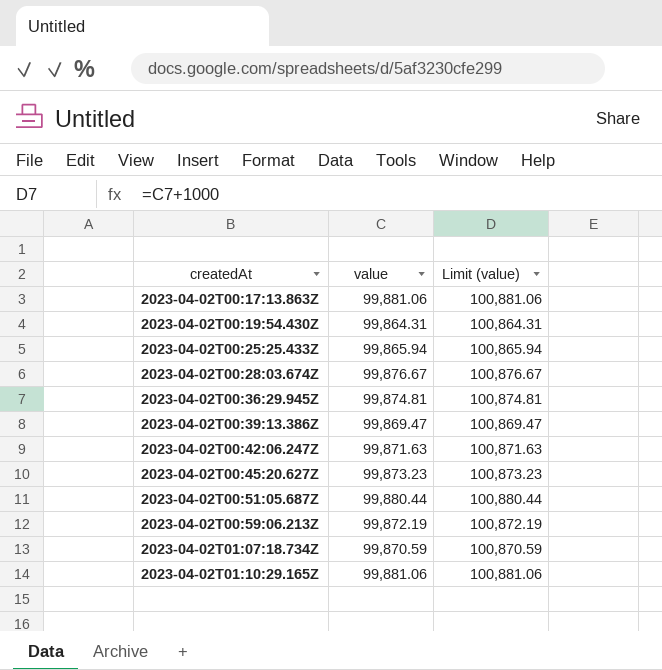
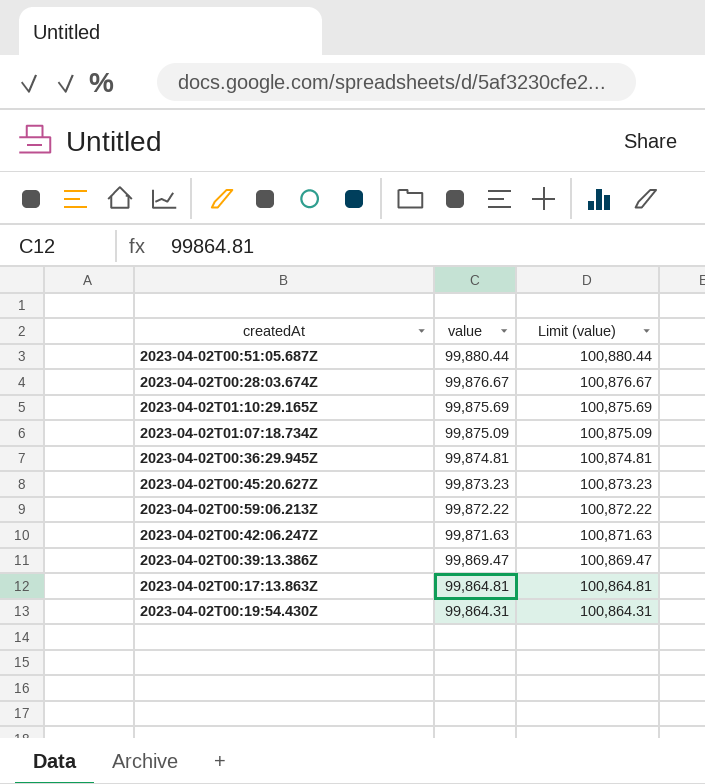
row order: createdAt ascending -> value descending
row 2023-04-02T00:25:25.433Z: 99,865.94 | 100,865.94 -> none
2023-04-02T01:10:29.165Z | value: 99,881.06 -> 99,875.69
2023-04-02T01:10:29.165Z | Limit (value): 100,881.06 -> 100,875.69
2023-04-02T01:07:18.734Z | value: 99,870.59 -> 99,875.09
2023-04-02T01:07:18.734Z | Limit (value): 100,870.59 -> 100,875.09
2023-04-02T00:59:06.213Z | value: 99,872.19 -> 99,872.22
2023-04-02T00:59:06.213Z | Limit (value): 100,872.19 -> 100,872.22
2023-04-02T00:17:13.863Z | value: 99,881.06 -> 99,864.81
2023-04-02T00:17:13.863Z | Limit (value): 100,881.06 -> 100,864.81

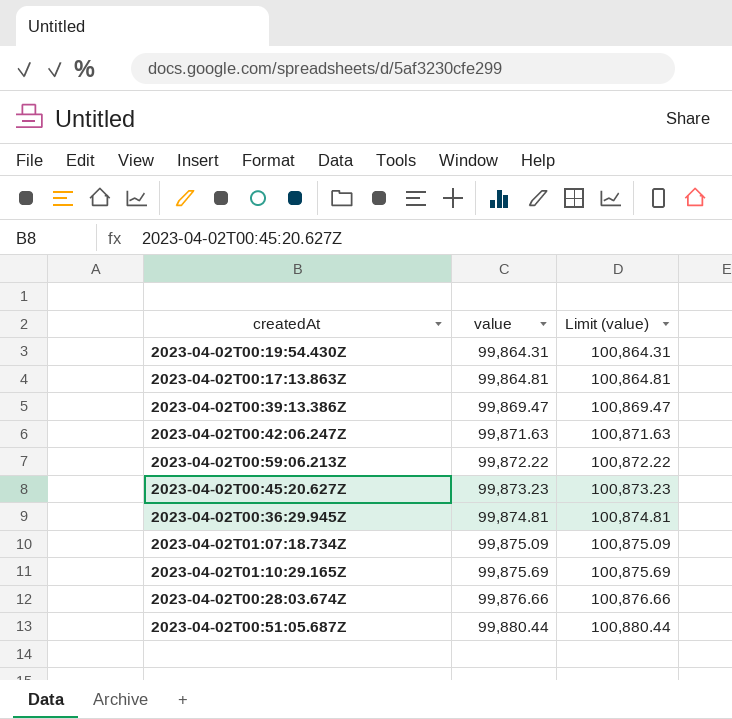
row order: value descending -> value ascending
2023-04-02T00:28:03.674Z | value: 99,876.67 -> 99,876.66
2023-04-02T00:28:03.674Z | Limit (value): 100,876.67 -> 100,876.66

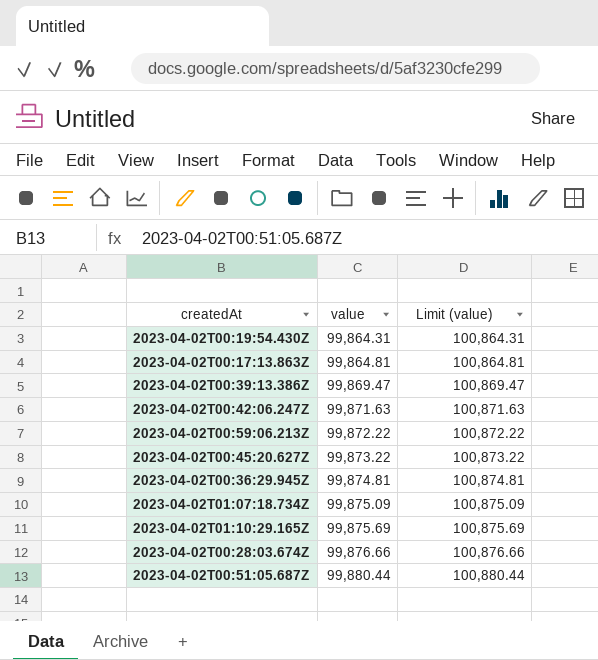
2023-04-02T00:45:20.627Z | value: 99,873.23 -> 99,873.22
2023-04-02T00:45:20.627Z | Limit (value): 100,873.23 -> 100,873.22

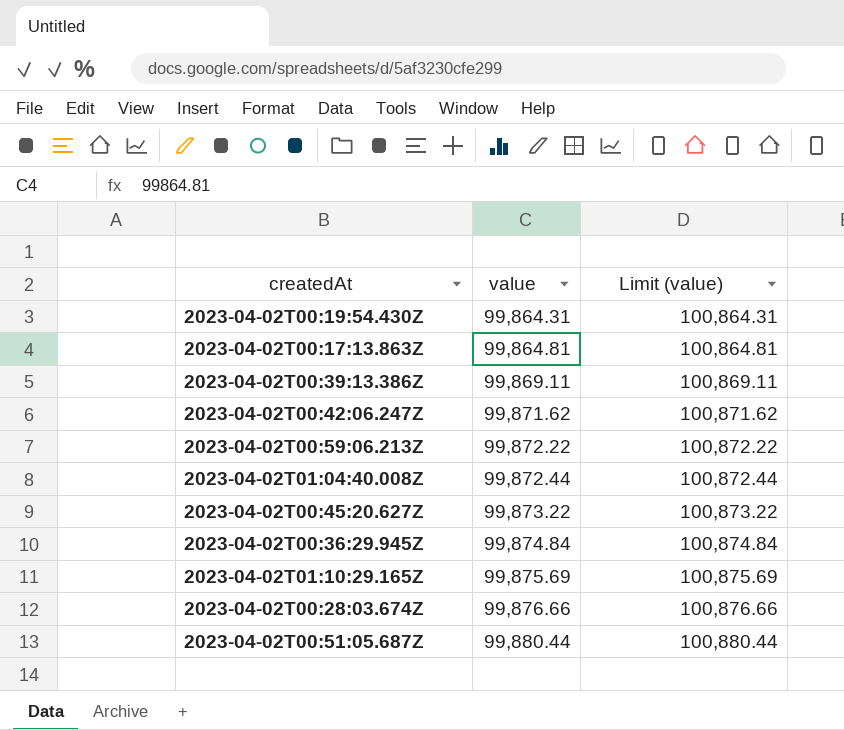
row 2023-04-02T01:07:18.734Z: 99,875.09 | 100,875.09 -> none
2023-04-02T00:39:13.386Z | value: 99,869.47 -> 99,869.11
2023-04-02T00:39:13.386Z | Limit (value): 100,869.47 -> 100,869.11
2023-04-02T00:42:06.247Z | value: 99,871.63 -> 99,871.62
2023-04-02T00:42:06.247Z | Limit (value): 100,871.63 -> 100,871.62
row 2023-04-02T01:04:40.008Z: none -> 99,872.44 | 100,872.44
2023-04-02T00:36:29.945Z | value: 99,874.81 -> 99,874.84
2023-04-02T00:36:29.945Z | Limit (value): 100,874.81 -> 100,874.84

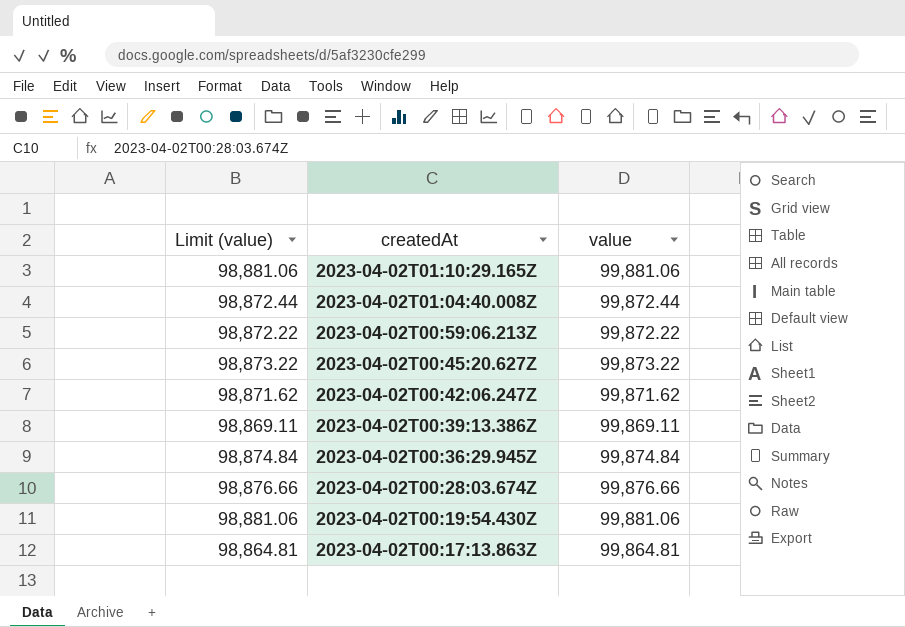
row order: value ascending -> createdAt descending
column Limit (value) | formula: [value] + 1000 -> [value] - 1000
column Limit (value) | position: 3 -> 1
row 2023-04-02T00:51:05.687Z: 99,880.44 | 100,880.44 -> none
2023-04-02T01:10:29.165Z | value: 99,875.69 -> 99,881.06
2023-04-02T00:19:54.430Z | value: 99,864.31 -> 99,881.06

